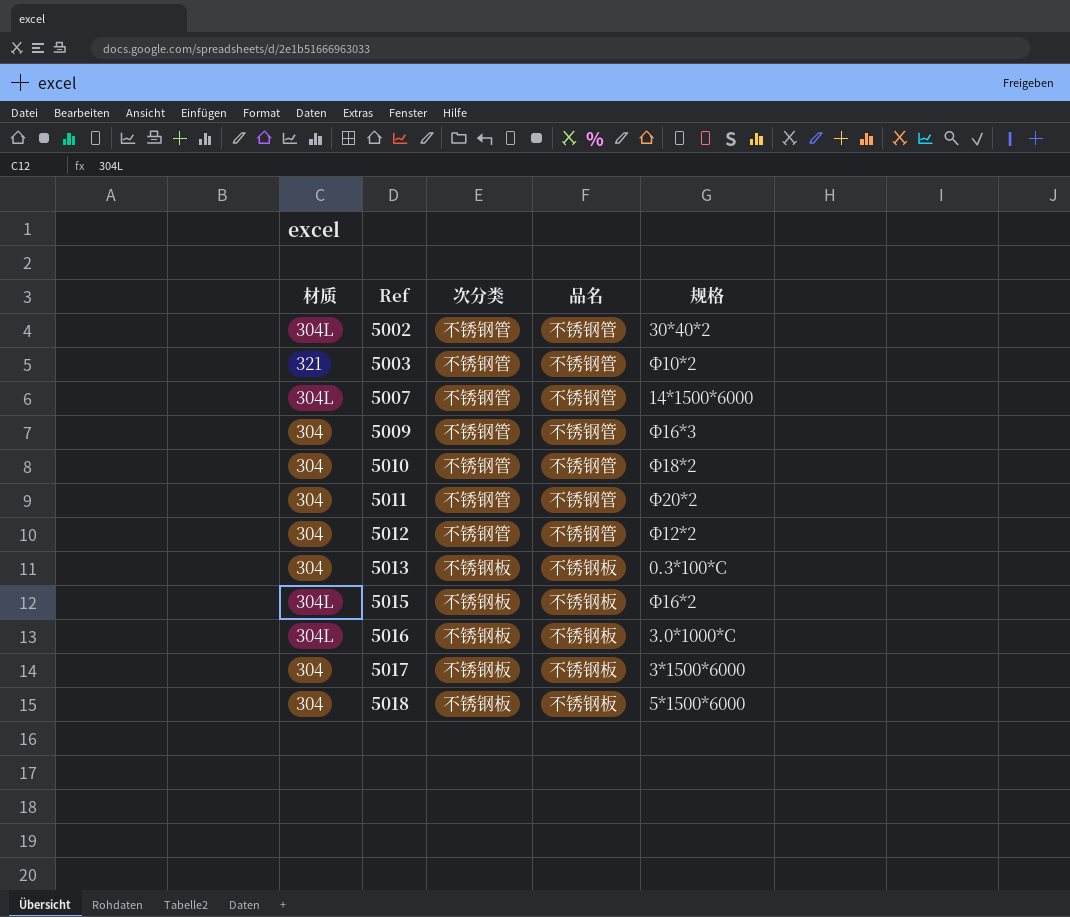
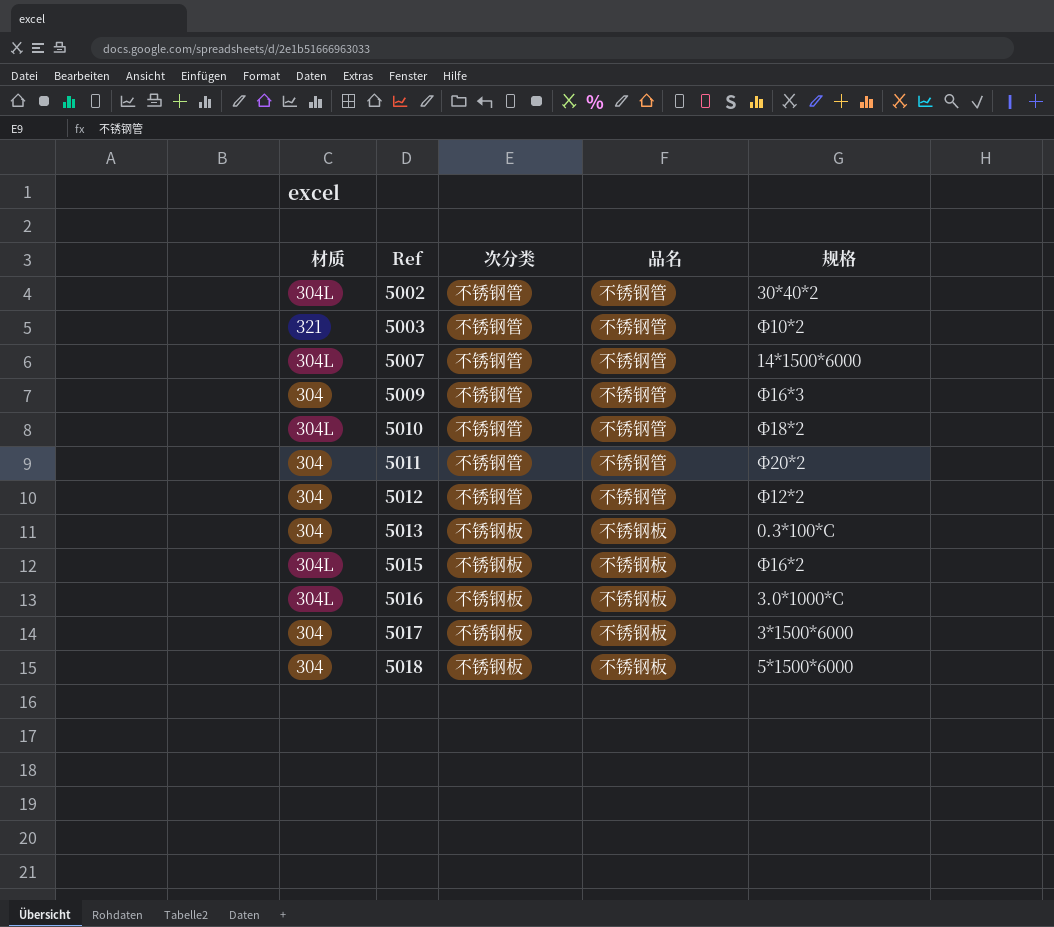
5010 | 材质: 304 -> 304L

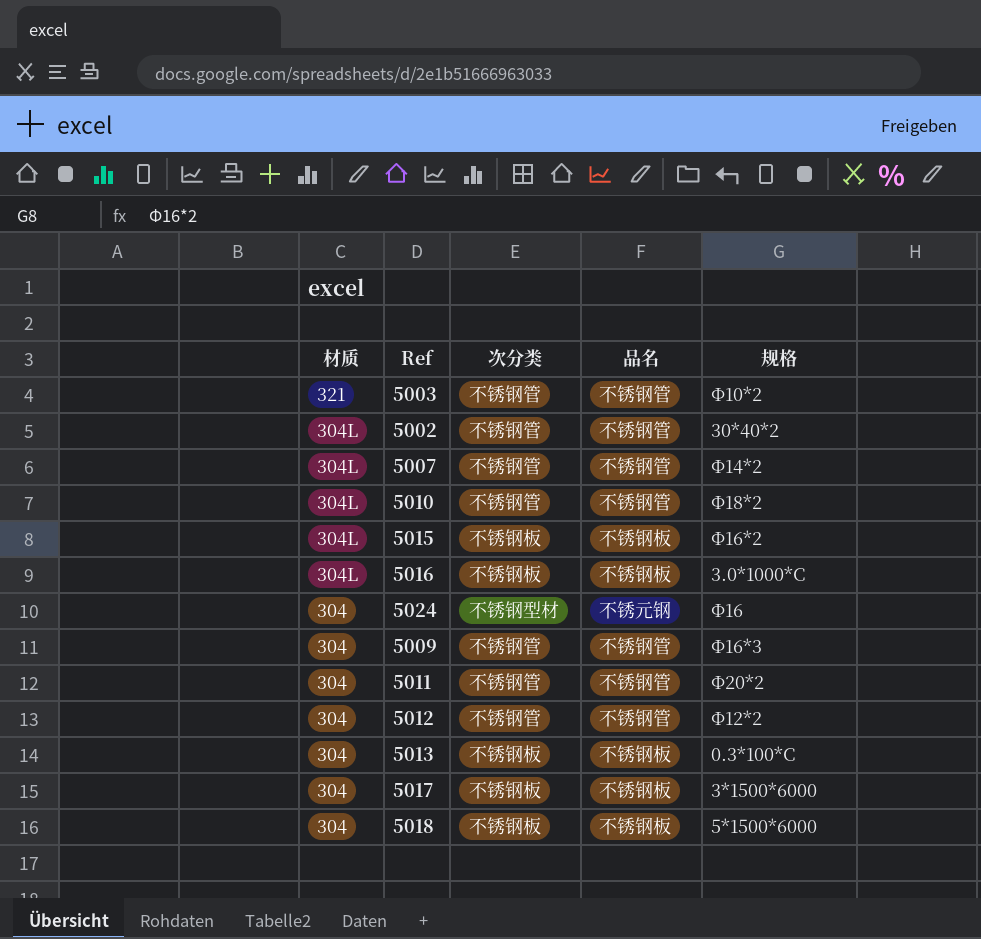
row order: Ref ascending -> 材质 descending
5007 | 规格: 14*1500*6000 -> Φ14*2
row 5024: none -> 304 | 不锈钢型材 | 不锈元钢 | Φ16

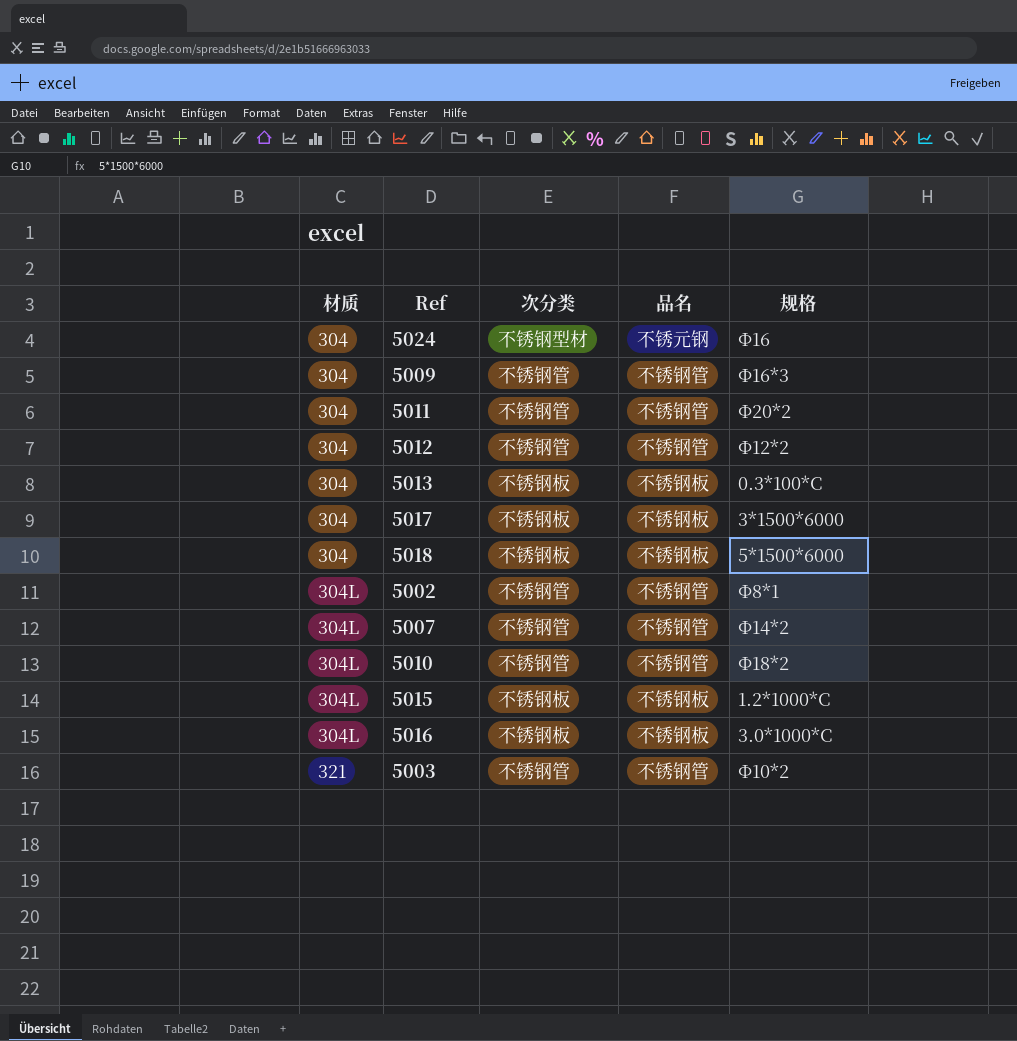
row order: 材质 descending -> 材质 ascending
5002 | 规格: 30*40*2 -> Φ8*1
5015 | 规格: Φ16*2 -> 1.2*1000*C

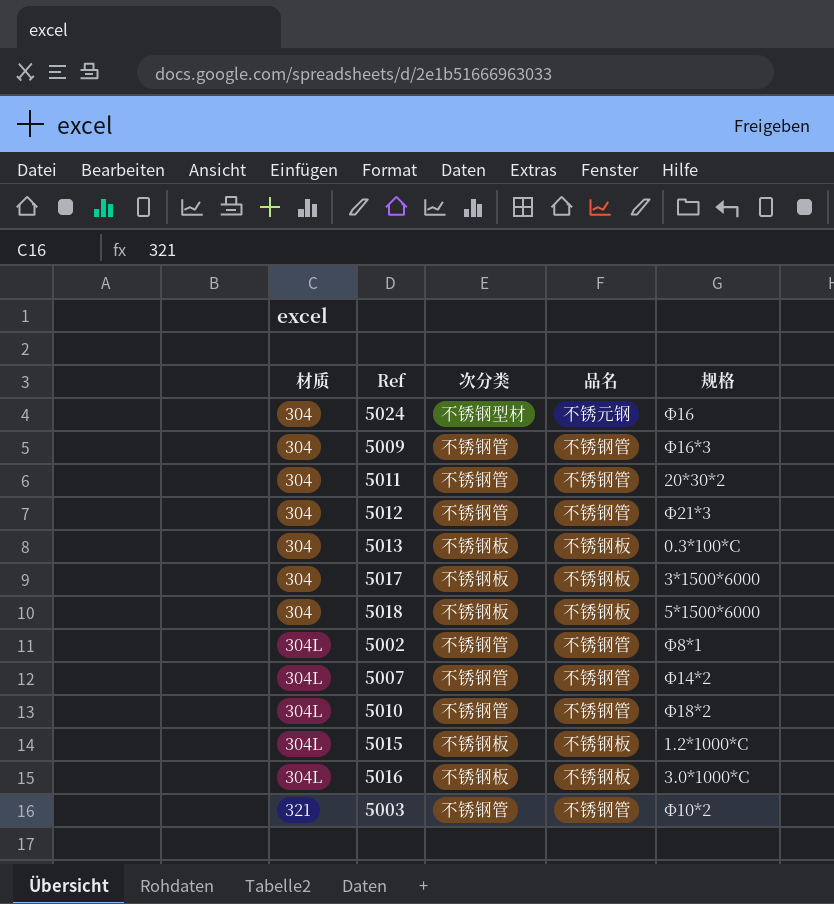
5011 | 规格: Φ20*2 -> 20*30*2
5012 | 规格: Φ12*2 -> Φ21*3

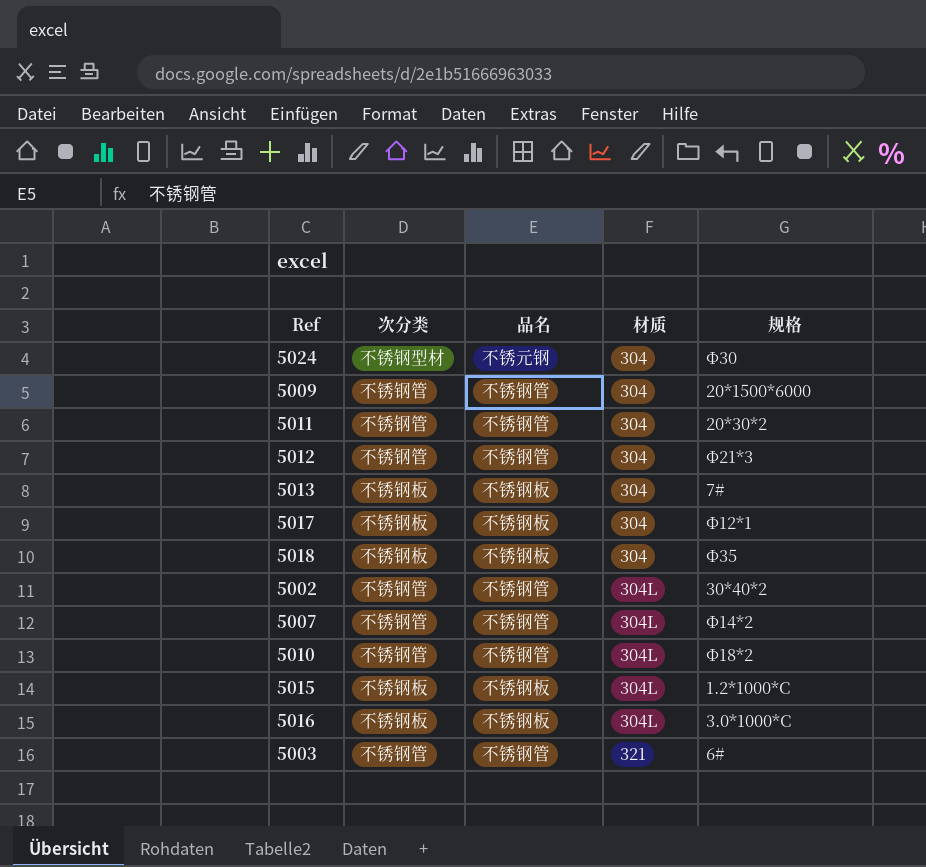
column 材质 | position: 1 -> 4
5024 | 规格: Φ16 -> Φ30
5009 | 规格: Φ16*3 -> 20*1500*6000
5013 | 规格: 0.3*100*C -> 7#
5017 | 规格: 3*1500*6000 -> Φ12*1
5018 | 规格: 5*1500*6000 -> Φ35
5002 | 规格: Φ8*1 -> 30*40*2
5003 | 规格: Φ10*2 -> 6#

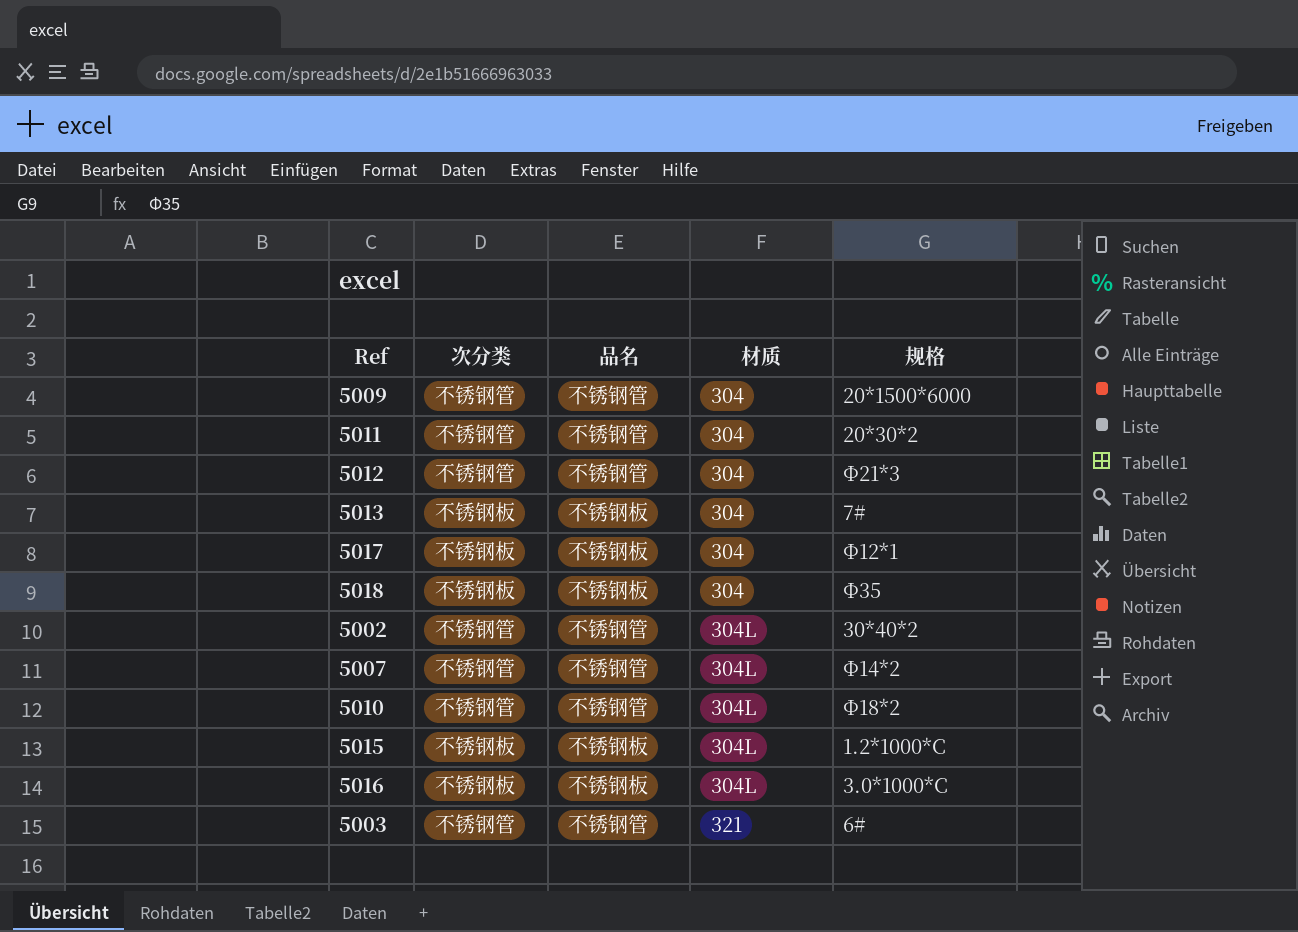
row 5024: 不锈钢型材 | 不锈元钢 | 304 | Φ30 -> none

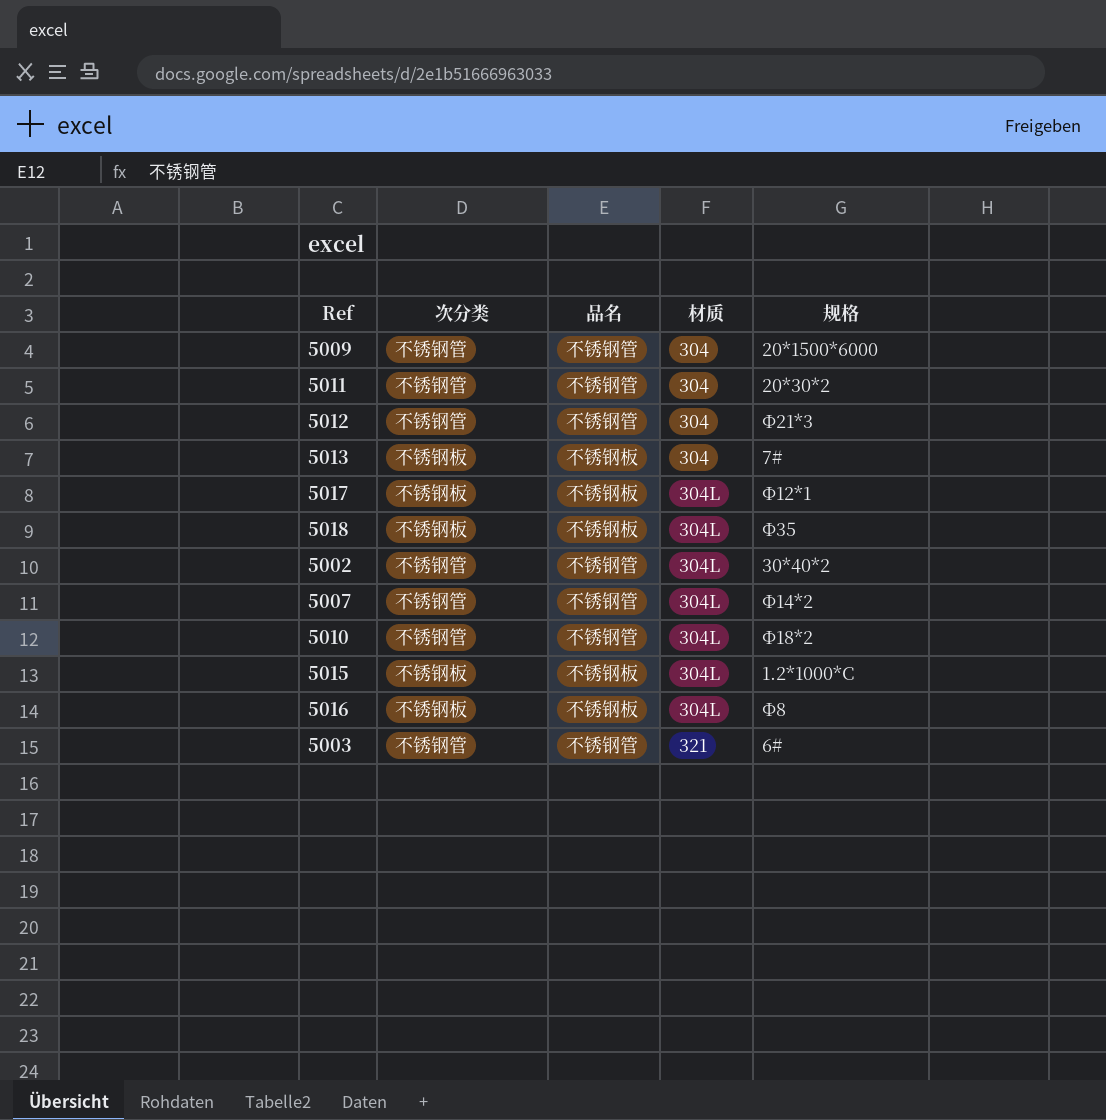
5017 | 材质: 304 -> 304L
5018 | 材质: 304 -> 304L
5016 | 规格: 3.0*1000*C -> Φ8

